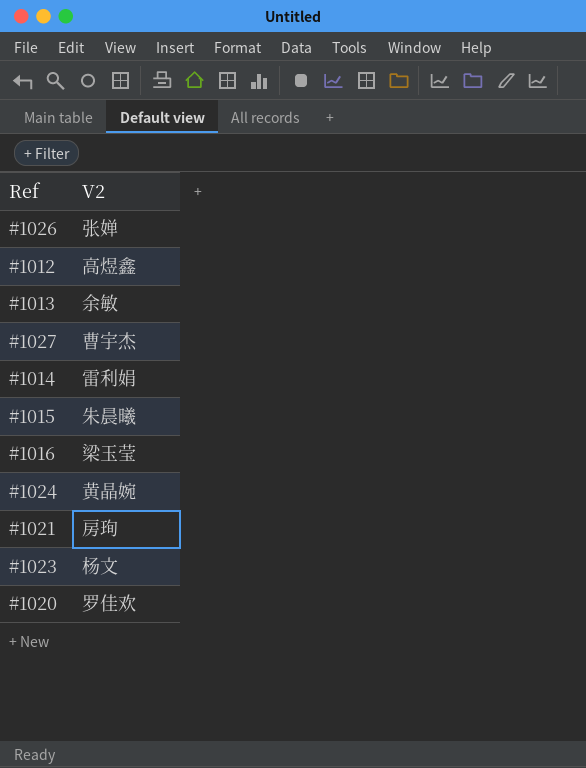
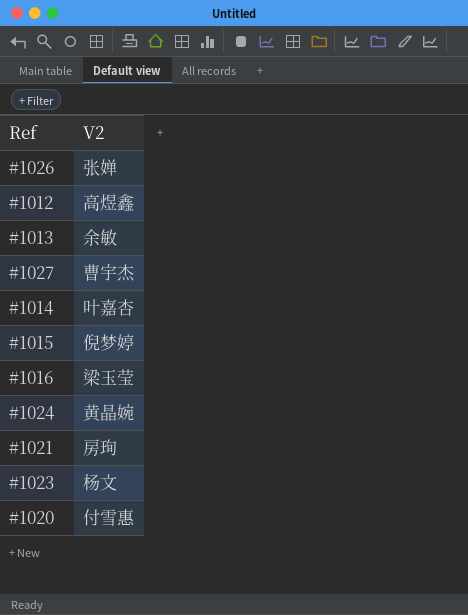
#1014 | V2: 雷利娟 -> 叶嘉杏
#1015 | V2: 朱晨曦 -> 倪梦婷
#1020 | V2: 罗佳欢 -> 付雪惠

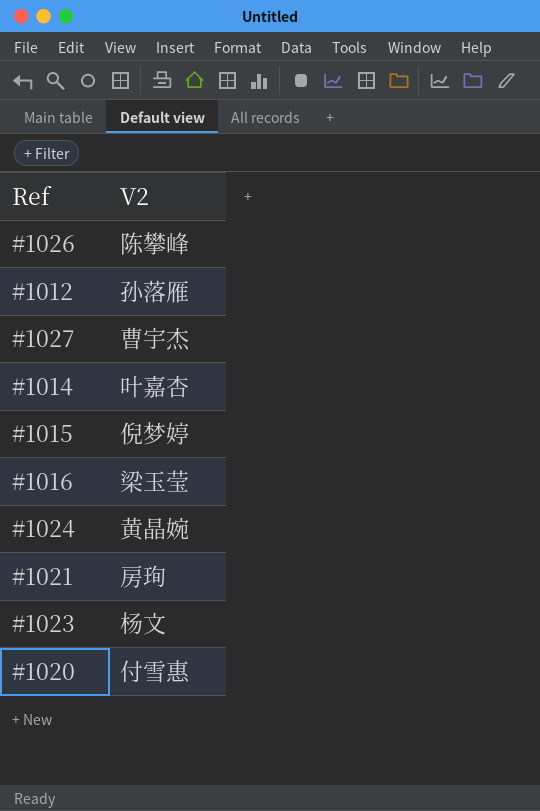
row #1013: 余敏 -> none
#1026 | V2: 张婵 -> 陈攀峰
#1012 | V2: 高煜鑫 -> 孙落雁

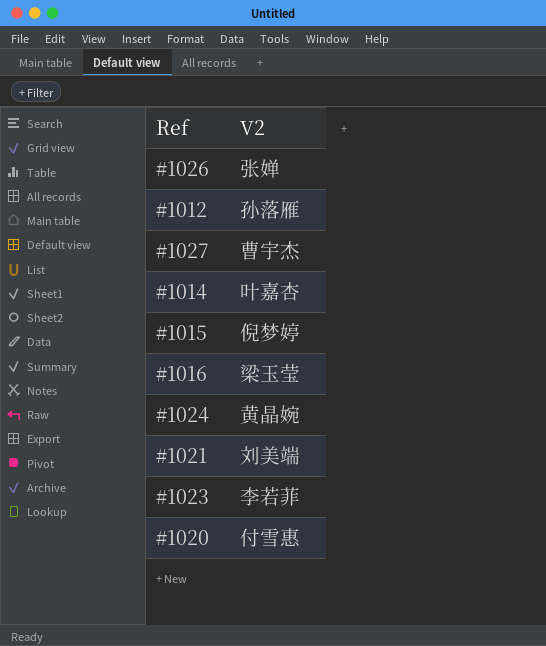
#1026 | V2: 陈攀峰 -> 张婵
#1021 | V2: 房珣 -> 刘美端
#1023 | V2: 杨文 -> 李若菲

